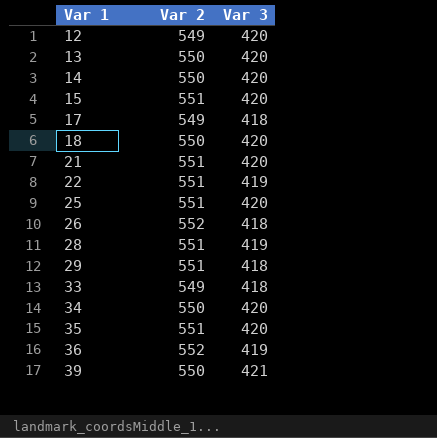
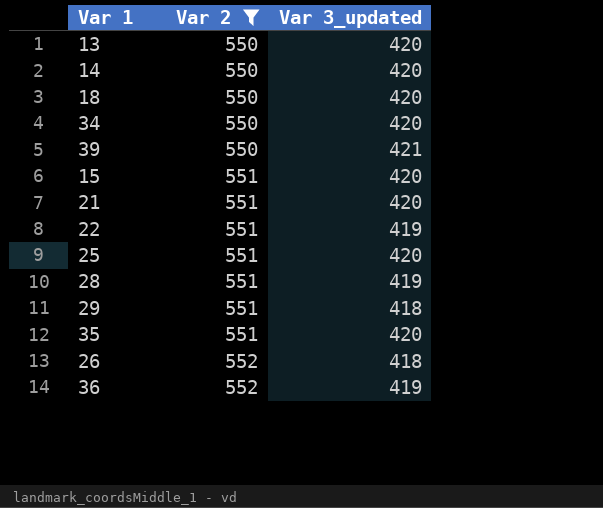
filter: none -> Var 2 != 549
row order: Var 1 ascending -> Var 2 ascending
column name: Var 3 -> Var 3_updated

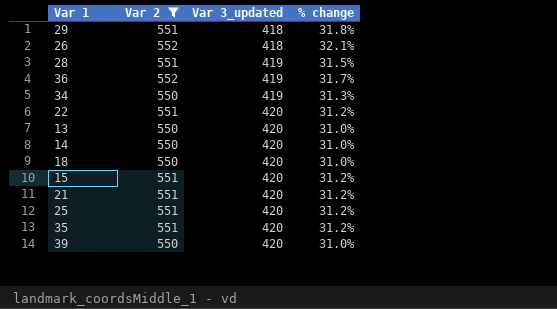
row order: Var 2 ascending -> Var 3_updated ascending
column % change | formula: none -> ([Var 2] - [Var 3_updated]) / [Var 3_updated]
34 | Var 3_updated: 420 -> 419
22 | Var 3_updated: 419 -> 420
39 | Var 3_updated: 421 -> 420

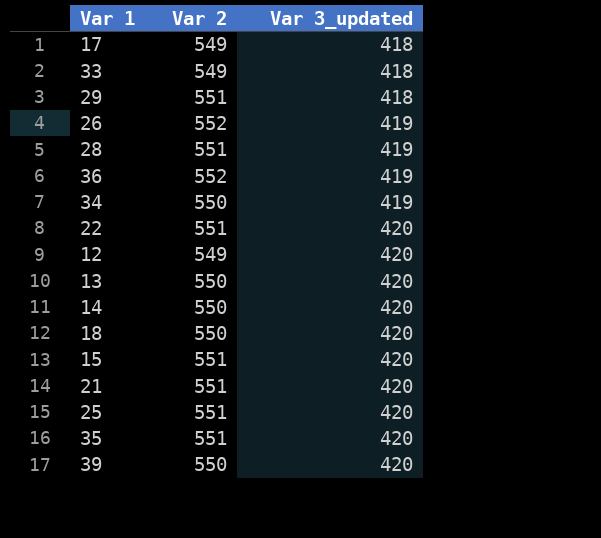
filter: Var 2 != 549 -> none
column % change | formula: ([Var 2] - [Var 3_updated]) / [Var 3_updated] -> none
26 | Var 3_updated: 418 -> 419

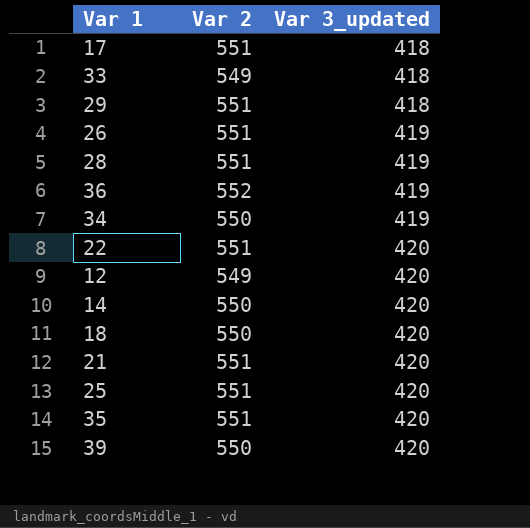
row 13: 550 | 420 -> none
row 15: 551 | 420 -> none
17 | Var 2: 549 -> 551
26 | Var 2: 552 -> 551

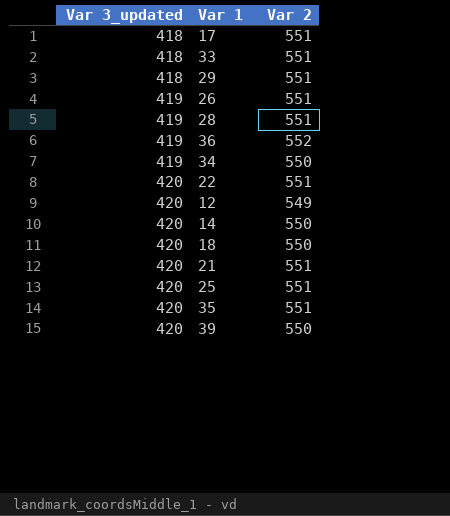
column Var 3_updated | position: 3 -> 1
33 | Var 2: 549 -> 551

